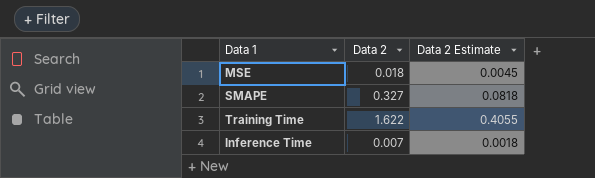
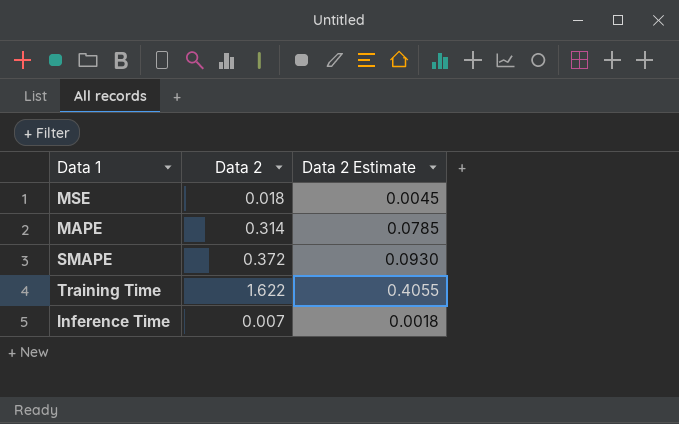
row MAPE: none -> 0.314 | 0.0785
SMAPE | Data 2: 0.327 -> 0.372
SMAPE | Data 2 Estimate: 0.0818 -> 0.0930

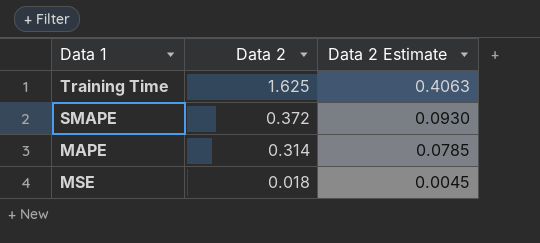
row order: none -> Data 2 descending
row Inference Time: 0.007 | 0.0018 -> none
Training Time | Data 2: 1.622 -> 1.625
Training Time | Data 2 Estimate: 0.4055 -> 0.4063

